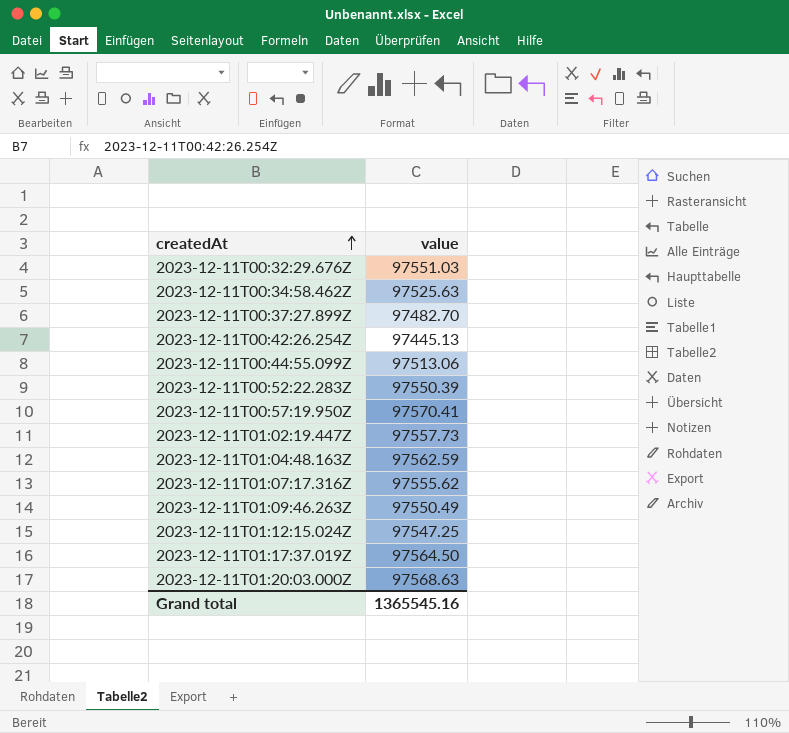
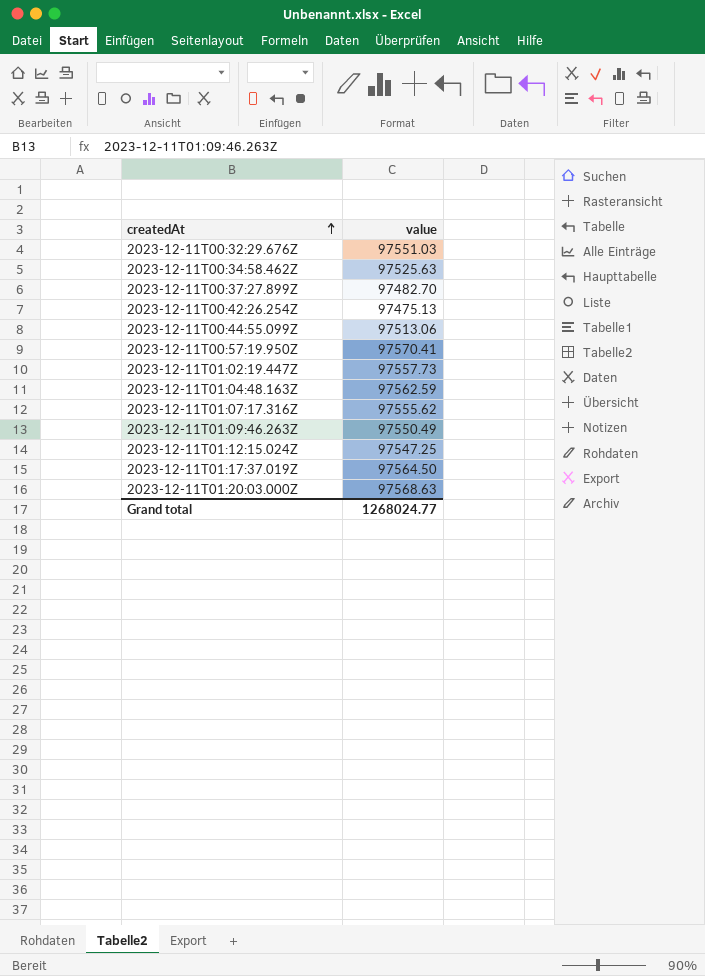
row 2023-12-11T00:52:22.283Z: 97550.39 -> none
2023-12-11T00:42:26.254Z | value: 97445.13 -> 97475.13
Grand total | value: 1365545.16 -> 1268024.77

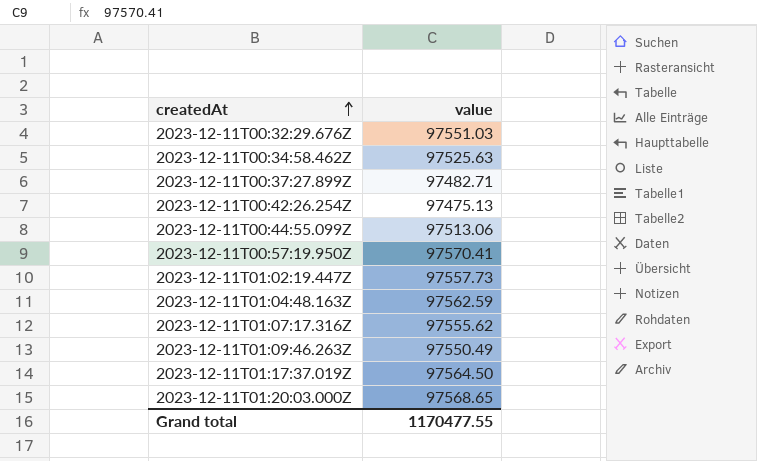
row 2023-12-11T01:12:15.024Z: 97547.25 -> none
2023-12-11T00:37:27.899Z | value: 97482.70 -> 97482.71
2023-12-11T01:20:03.000Z | value: 97568.63 -> 97568.65
Grand total | value: 1268024.77 -> 1170477.55

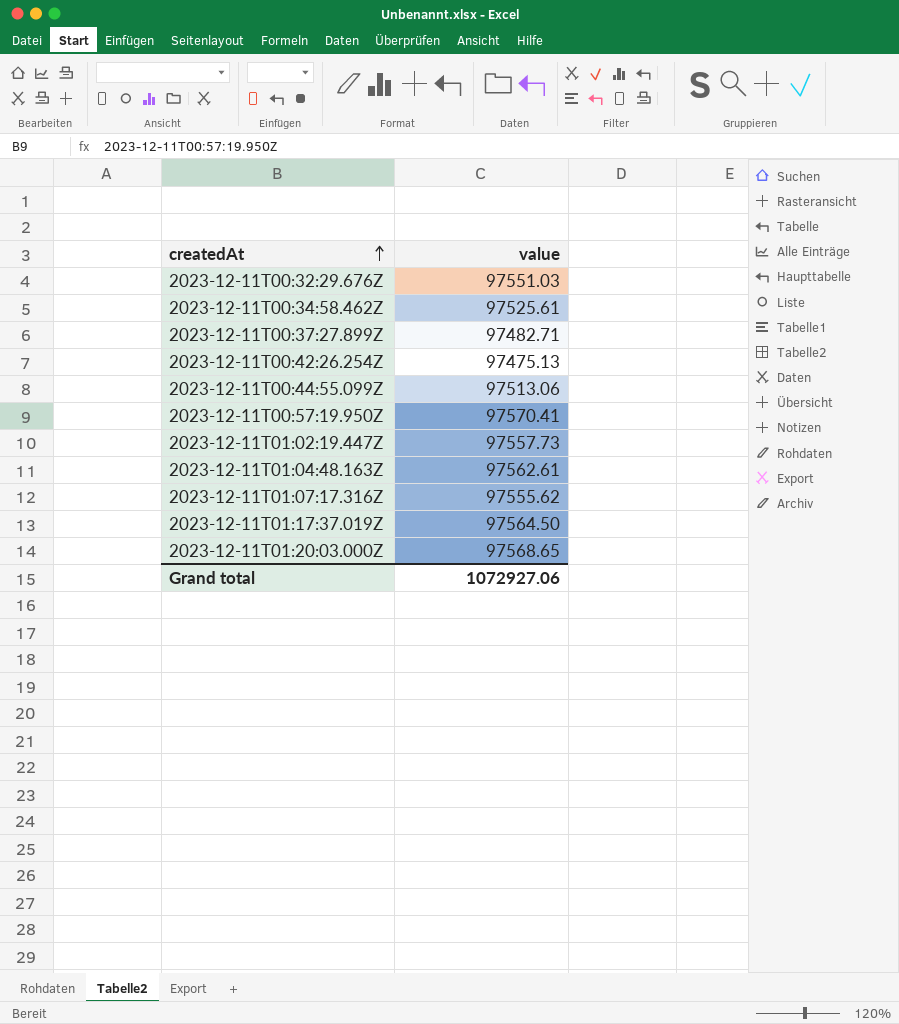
row 2023-12-11T01:09:46.263Z: 97550.49 -> none
2023-12-11T00:34:58.462Z | value: 97525.63 -> 97525.61
2023-12-11T01:04:48.163Z | value: 97562.59 -> 97562.61
Grand total | value: 1170477.55 -> 1072927.06

